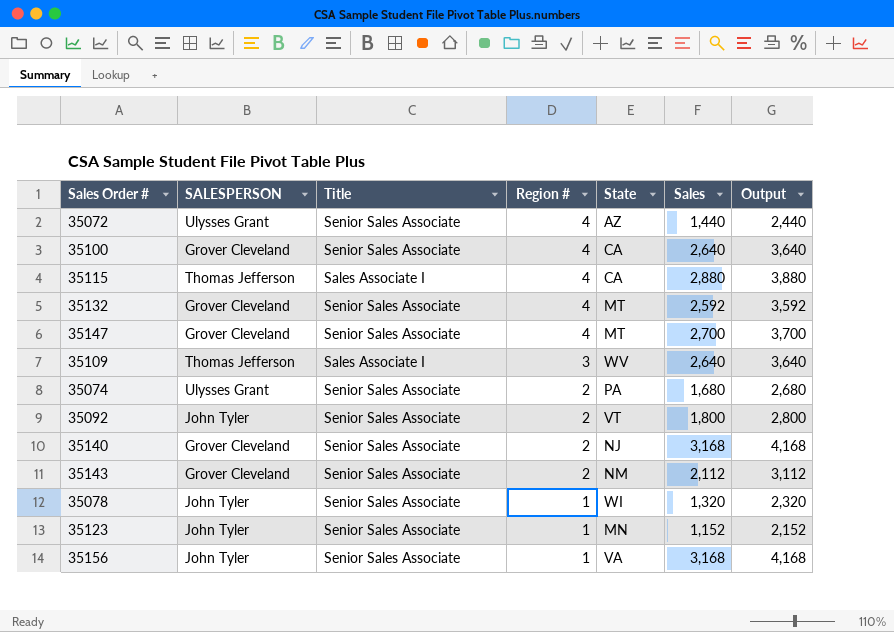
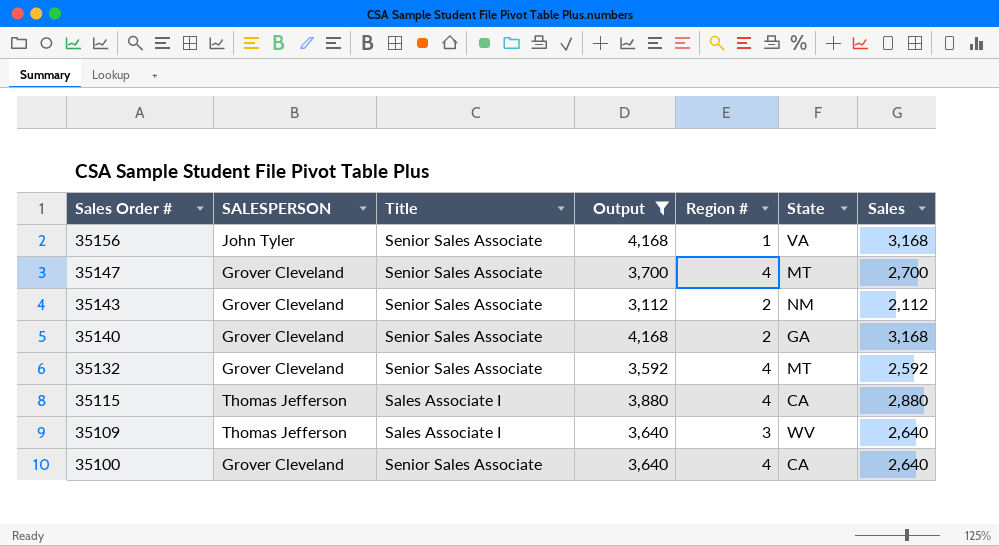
filter: none -> Output >= 3,112
row order: Region # descending -> Sales Order # descending
column Output | position: 7 -> 4
35140 | State: NJ -> GA

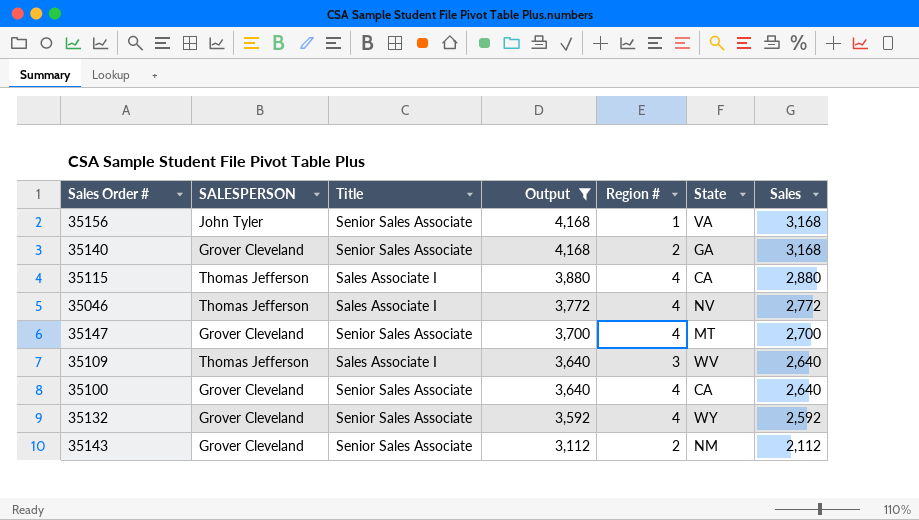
row order: Sales Order # descending -> Output descending
row 35046: none -> Thomas Jefferson | Sales Associate I | 3,772 | 4 | NV | 2,772
35132 | State: MT -> WY

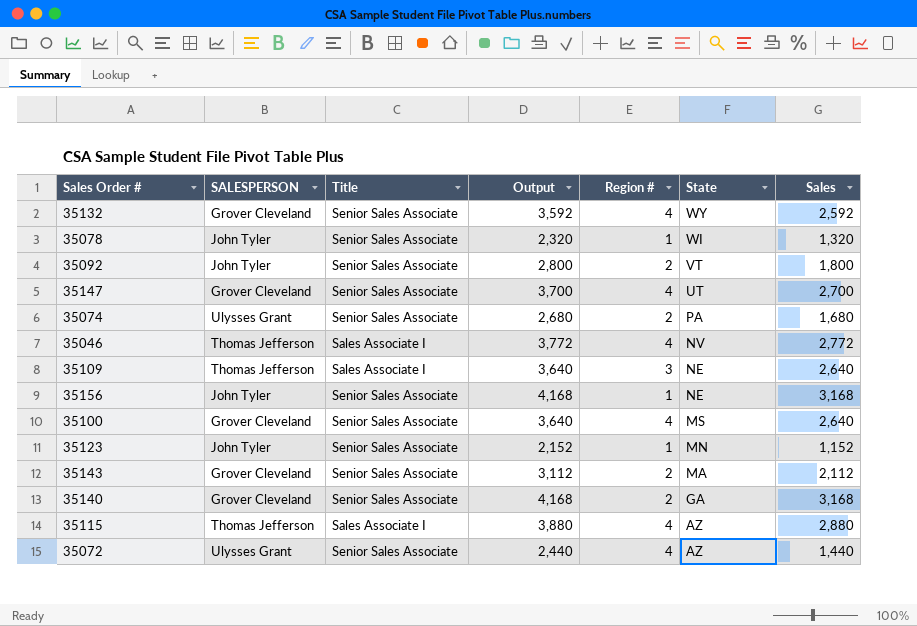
filter: Output >= 3,112 -> none
row order: Output descending -> State descending
35147 | State: MT -> UT
35109 | State: WV -> NE
35156 | State: VA -> NE
35100 | State: CA -> MS
35143 | State: NM -> MA
35115 | State: CA -> AZ

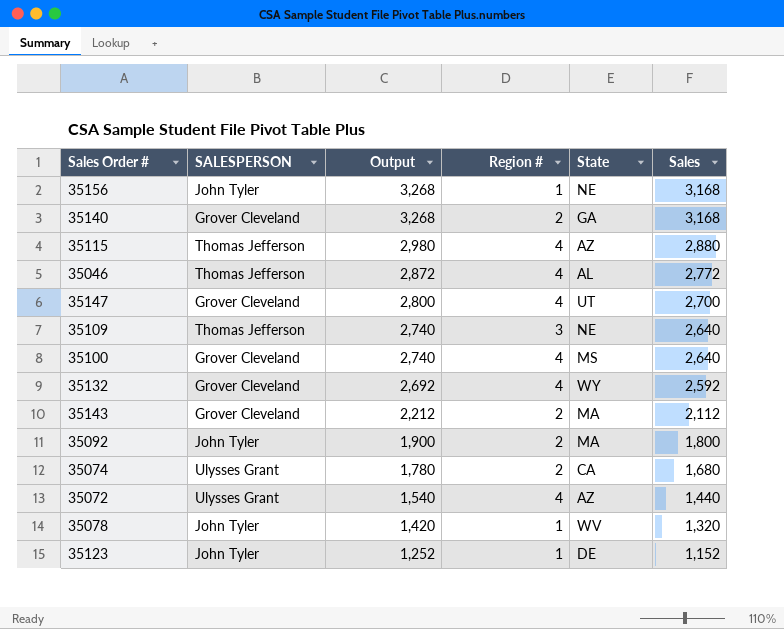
row order: State descending -> Output descending
column Title | position: 3 -> none
column Output | formula: [Sales] + 1000 -> [Sales] + 100
35046 | State: NV -> AL
35092 | State: VT -> MA
35074 | State: PA -> CA
35078 | State: WI -> WV
35123 | State: MN -> DE

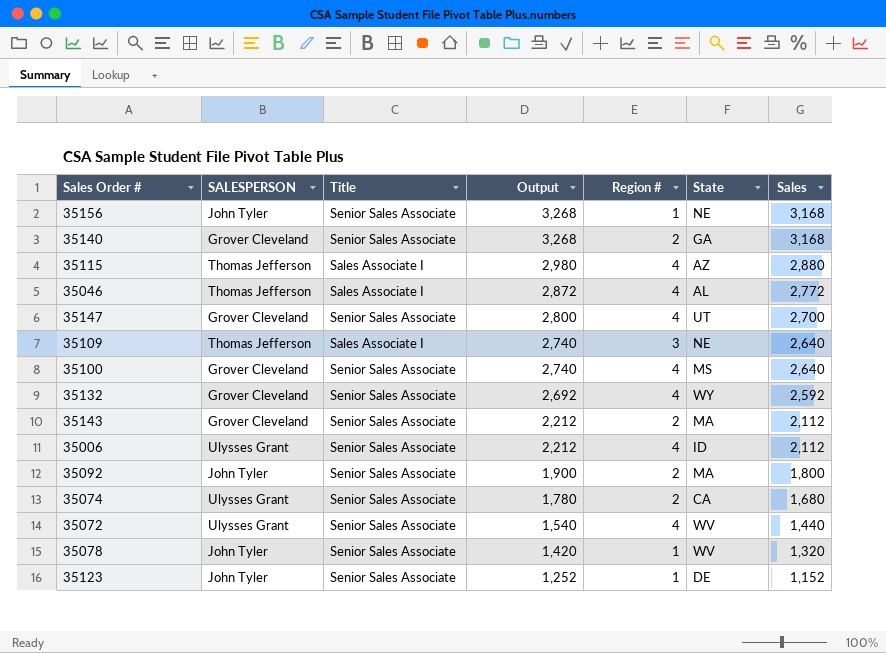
column Title | position: none -> 3
row 35006: none -> Ulysses Grant | Senior Sales Associate | 2,212 | 4 | ID | 2,112
35072 | State: AZ -> WV

